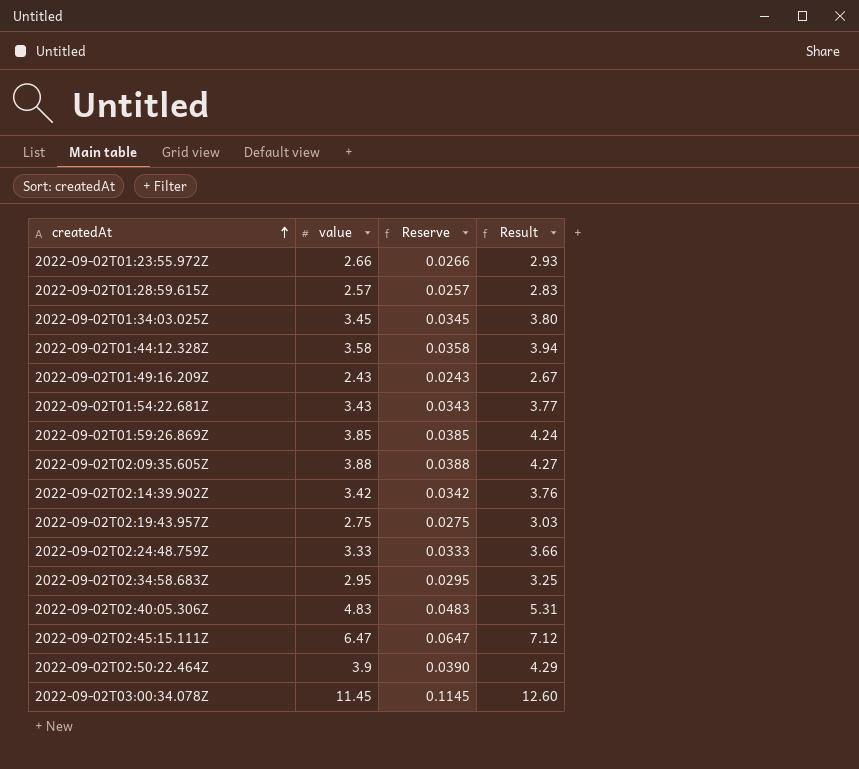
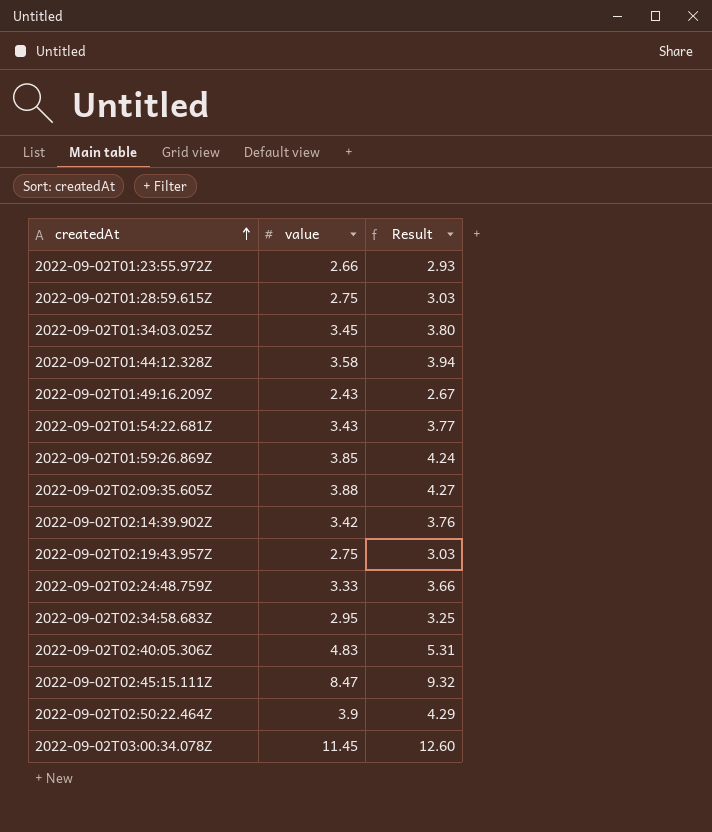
column Reserve | formula: [value] * 0.01 -> none
2022-09-02T01:28:59.615Z | value: 2.57 -> 2.75
2022-09-02T01:28:59.615Z | Result: 2.83 -> 3.03
2022-09-02T02:45:15.111Z | value: 6.47 -> 8.47
2022-09-02T02:45:15.111Z | Result: 7.12 -> 9.32

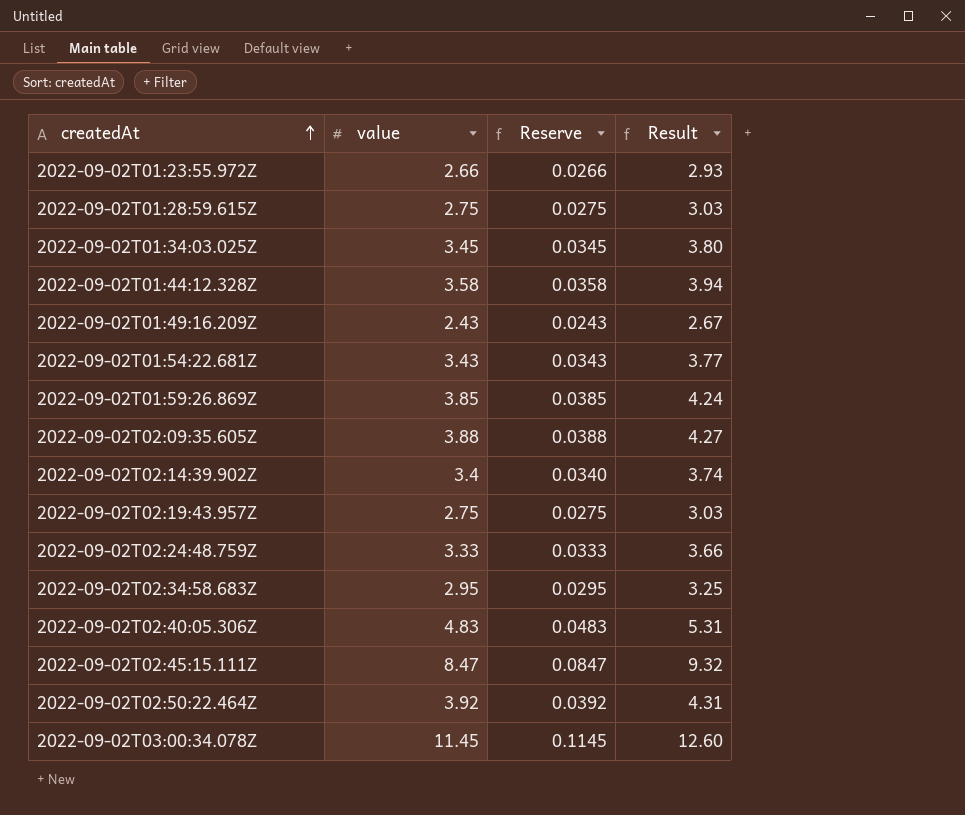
column Reserve | formula: none -> [value] * 0.01
2022-09-02T02:14:39.902Z | value: 3.42 -> 3.4
2022-09-02T02:14:39.902Z | Result: 3.76 -> 3.74
2022-09-02T02:50:22.464Z | value: 3.9 -> 3.92
2022-09-02T02:50:22.464Z | Result: 4.29 -> 4.31

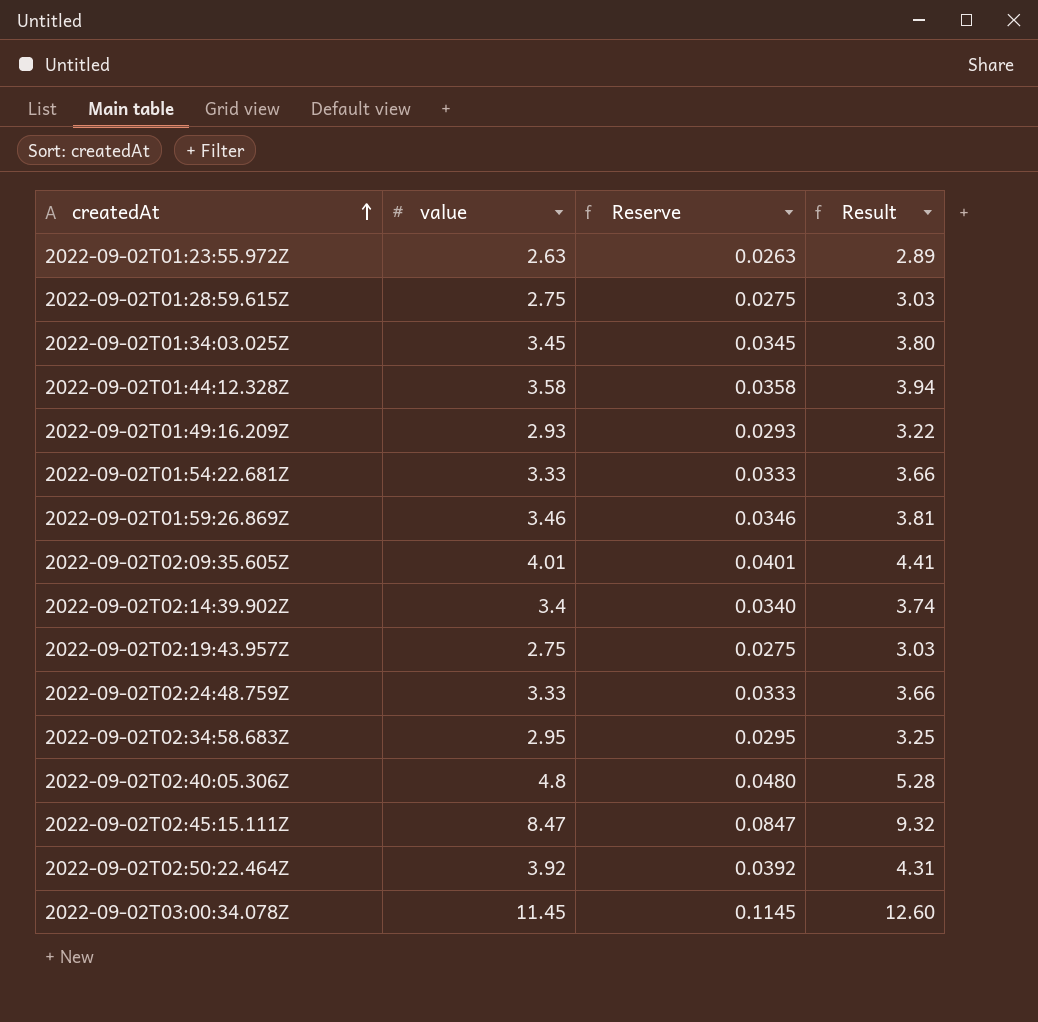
2022-09-02T01:23:55.972Z | value: 2.66 -> 2.63
2022-09-02T01:23:55.972Z | Reserve: 0.0266 -> 0.0263
2022-09-02T01:23:55.972Z | Result: 2.93 -> 2.89
2022-09-02T01:49:16.209Z | value: 2.43 -> 2.93
2022-09-02T01:49:16.209Z | Reserve: 0.0243 -> 0.0293
2022-09-02T01:49:16.209Z | Result: 2.67 -> 3.22
2022-09-02T01:54:22.681Z | value: 3.43 -> 3.33
2022-09-02T01:54:22.681Z | Reserve: 0.0343 -> 0.0333
2022-09-02T01:54:22.681Z | Result: 3.77 -> 3.66
2022-09-02T01:59:26.869Z | value: 3.85 -> 3.46
2022-09-02T01:59:26.869Z | Reserve: 0.0385 -> 0.0346
2022-09-02T01:59:26.869Z | Result: 4.24 -> 3.81
2022-09-02T02:09:35.605Z | value: 3.88 -> 4.01
2022-09-02T02:09:35.605Z | Reserve: 0.0388 -> 0.0401
2022-09-02T02:09:35.605Z | Result: 4.27 -> 4.41
2022-09-02T02:40:05.306Z | value: 4.83 -> 4.8
2022-09-02T02:40:05.306Z | Reserve: 0.0483 -> 0.0480
2022-09-02T02:40:05.306Z | Result: 5.31 -> 5.28

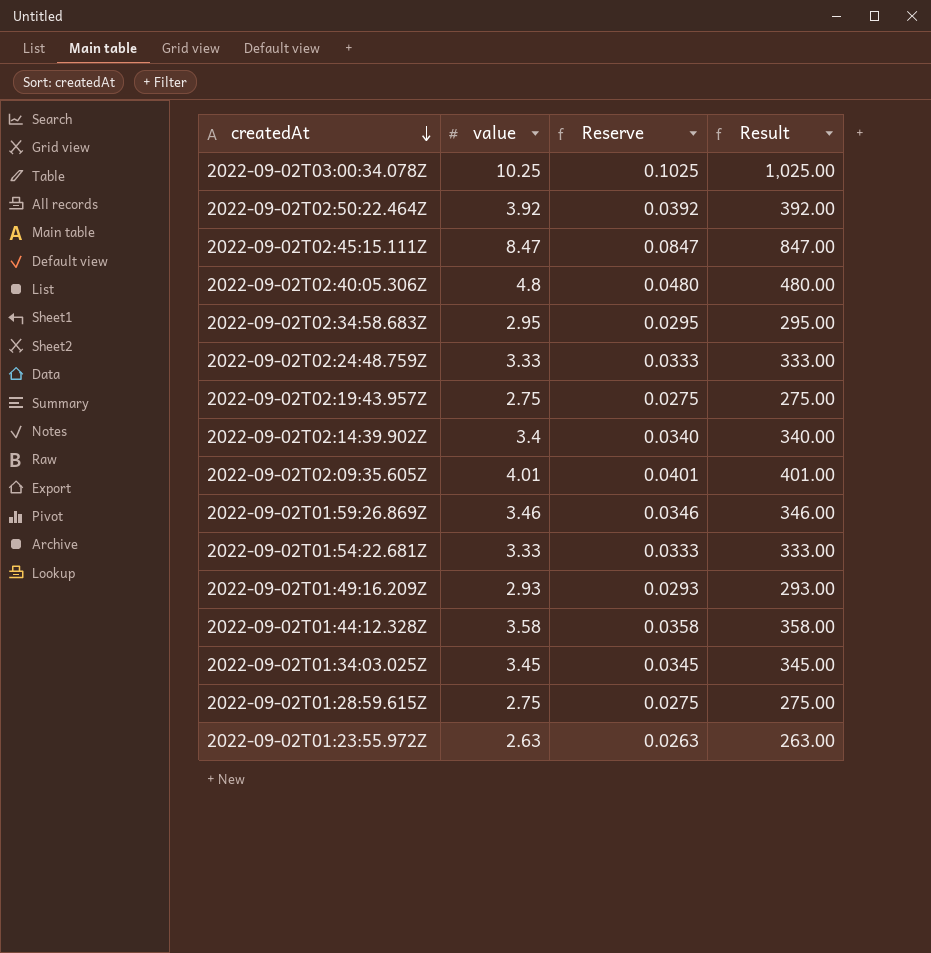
row order: createdAt ascending -> createdAt descending
column Result | formula: [value] * 1.1 -> [value] * 100
2022-09-02T03:00:34.078Z | value: 11.45 -> 10.25
2022-09-02T03:00:34.078Z | Reserve: 0.1145 -> 0.1025

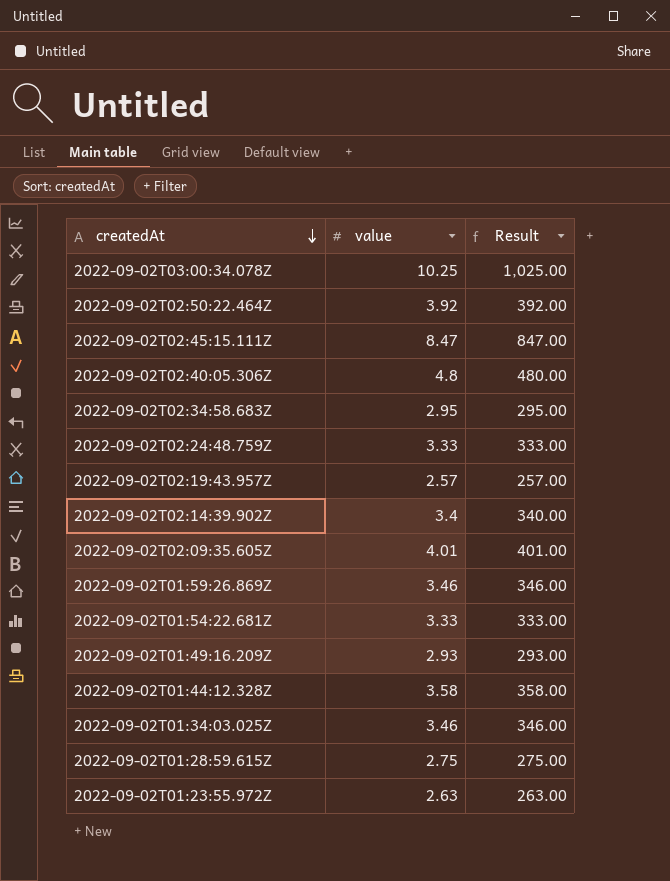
column Reserve | formula: [value] * 0.01 -> none
2022-09-02T02:19:43.957Z | value: 2.75 -> 2.57
2022-09-02T02:19:43.957Z | Result: 275.00 -> 257.00
2022-09-02T01:34:03.025Z | value: 3.45 -> 3.46
2022-09-02T01:34:03.025Z | Result: 345.00 -> 346.00

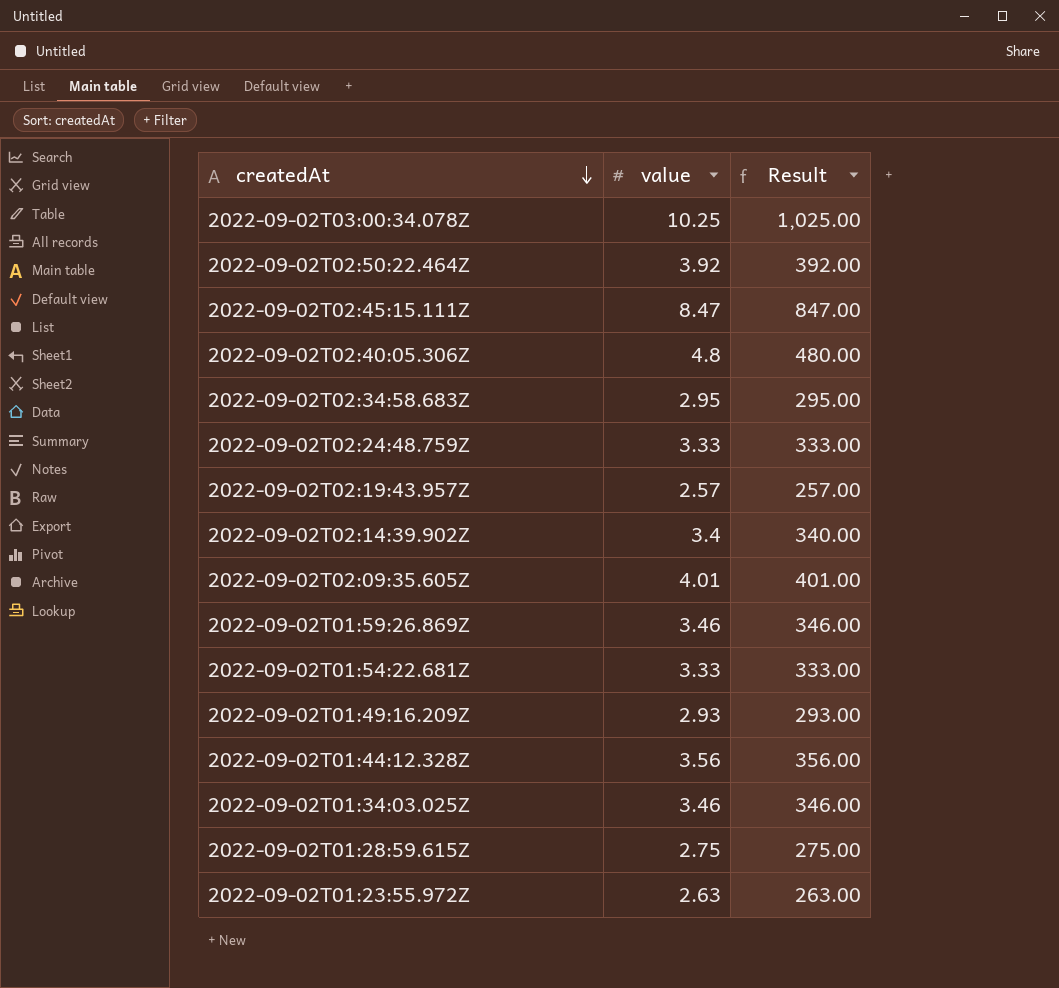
2022-09-02T01:44:12.328Z | value: 3.58 -> 3.56
2022-09-02T01:44:12.328Z | Result: 358.00 -> 356.00

